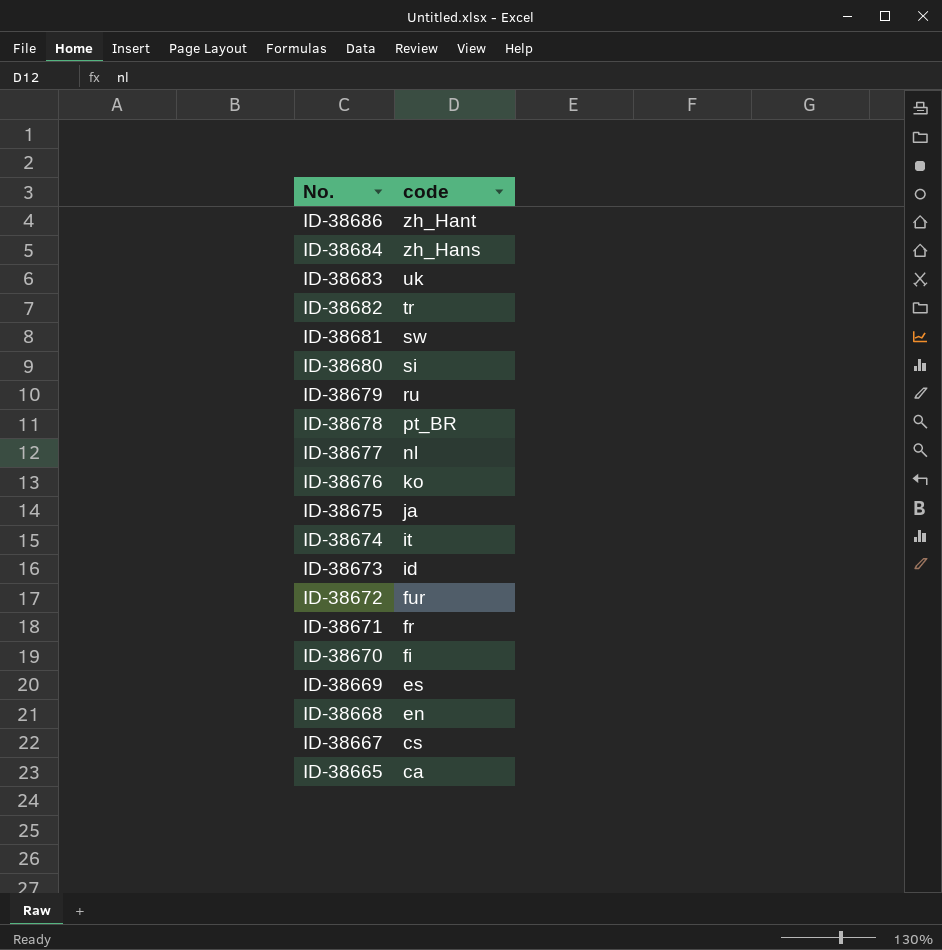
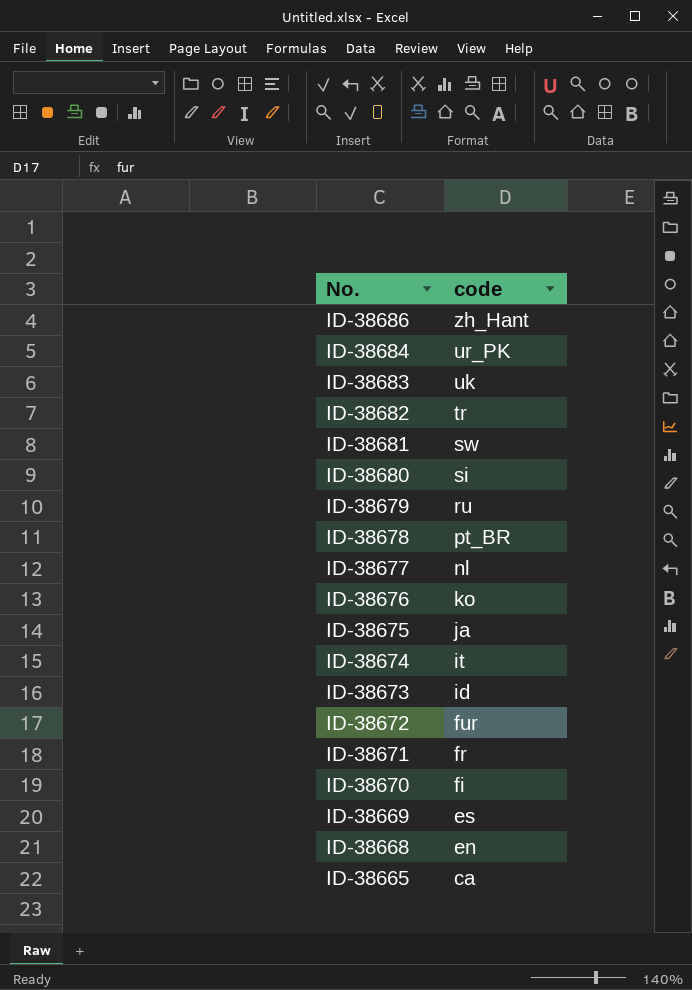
row ID-38667: cs -> none
ID-38684 | code: zh_Hans -> ur_PK

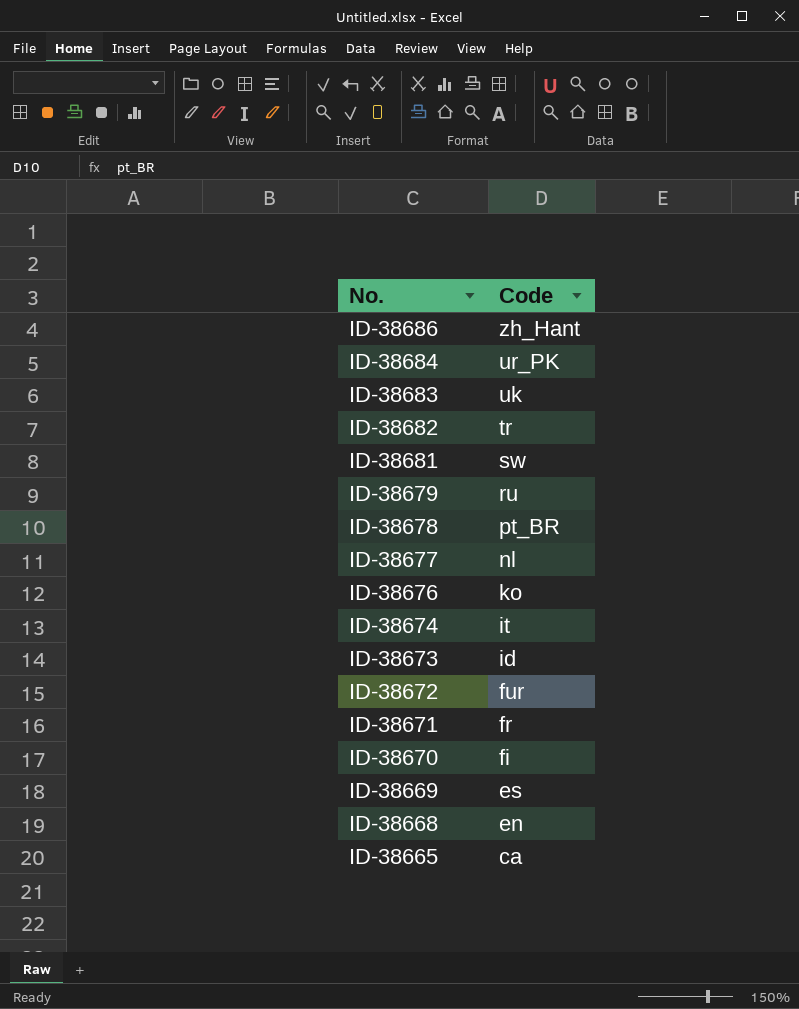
column name: code -> Code
row ID-38680: si -> none
row ID-38675: ja -> none

